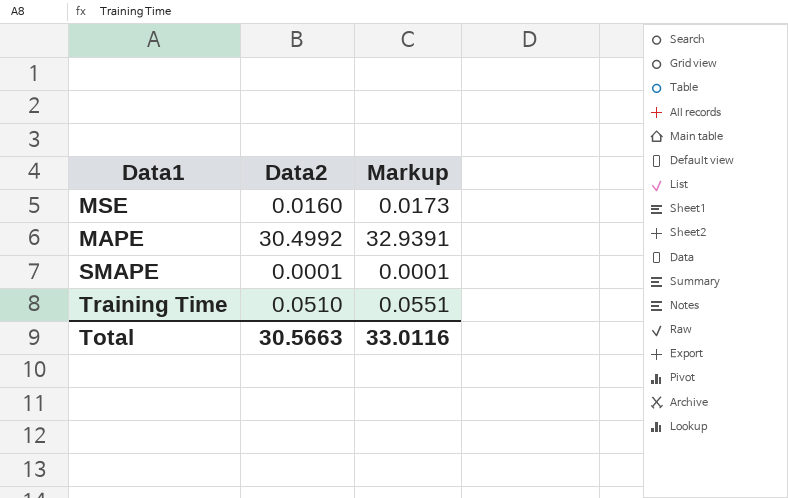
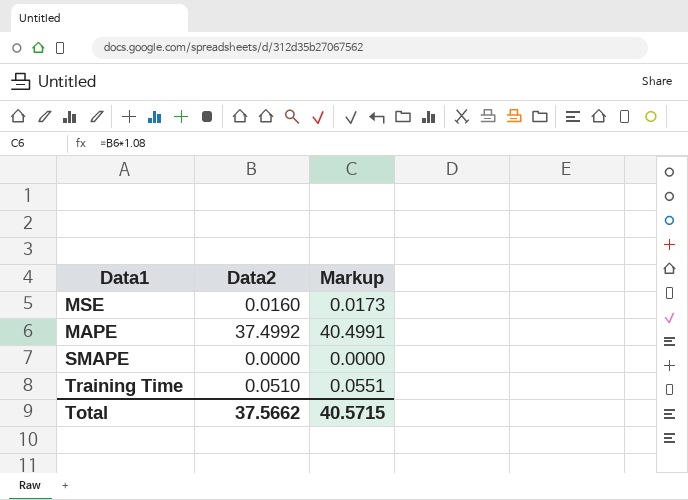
MAPE | Data2: 30.4992 -> 37.4992
MAPE | Markup: 32.9391 -> 40.4991
SMAPE | Data2: 0.0001 -> 0.0000
SMAPE | Markup: 0.0001 -> 0.0000
Total | Data2: 30.5663 -> 37.5662
Total | Markup: 33.0116 -> 40.5715

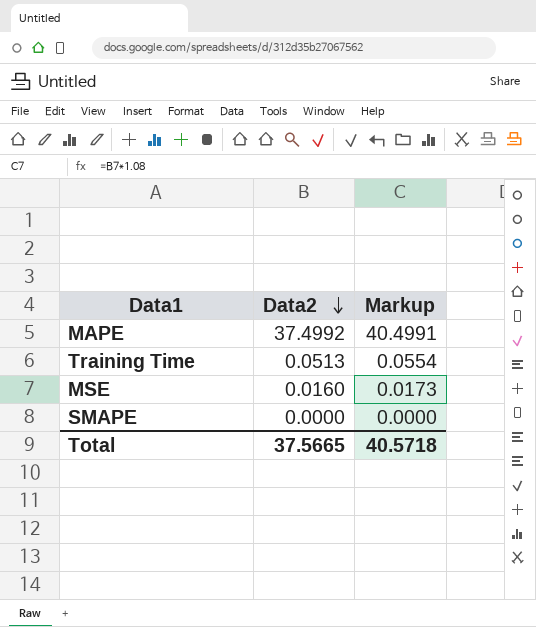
row order: none -> Data2 descending
Training Time | Data2: 0.0510 -> 0.0513
Training Time | Markup: 0.0551 -> 0.0554
Total | Data2: 37.5662 -> 37.5665
Total | Markup: 40.5715 -> 40.5718

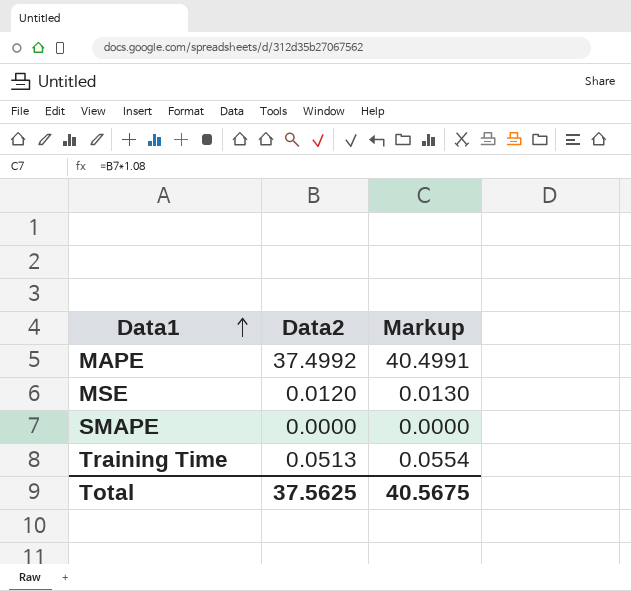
row order: Data2 descending -> Data1 ascending
MSE | Data2: 0.0160 -> 0.0120
MSE | Markup: 0.0173 -> 0.0130
Total | Data2: 37.5665 -> 37.5625
Total | Markup: 40.5718 -> 40.5675

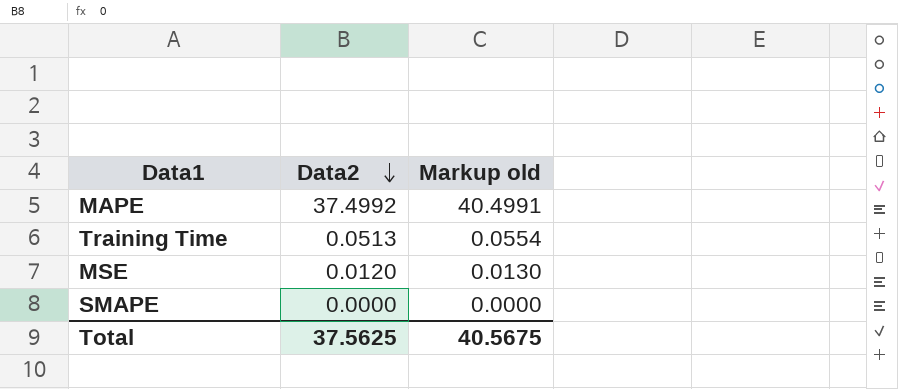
row order: Data1 ascending -> Data2 descending
column name: Markup -> Markup old

